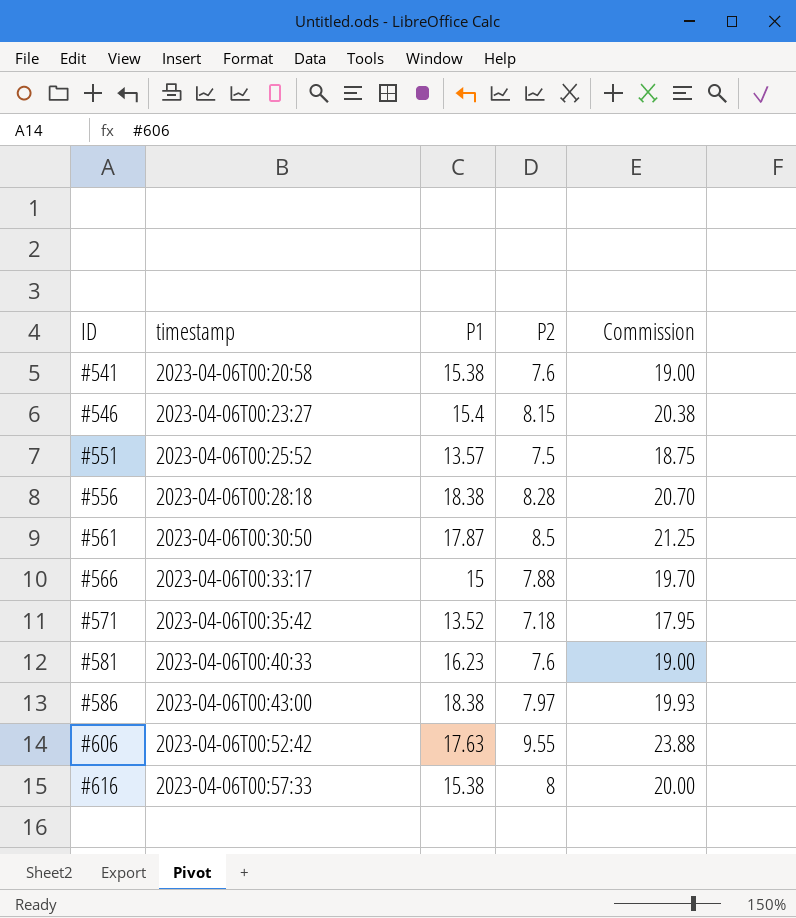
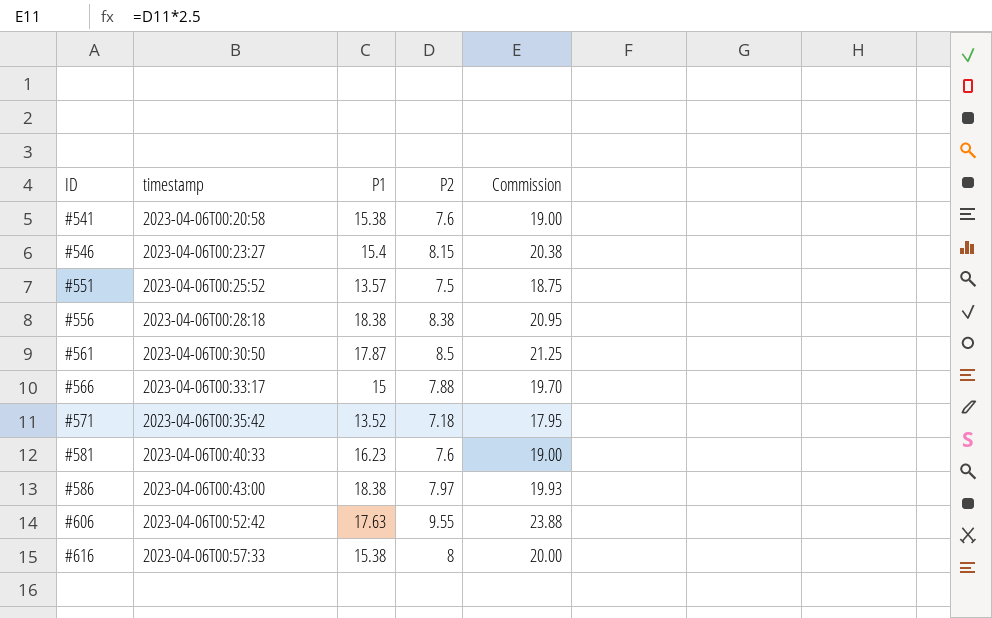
#556 | P2: 8.28 -> 8.38
#556 | Commission: 20.70 -> 20.95

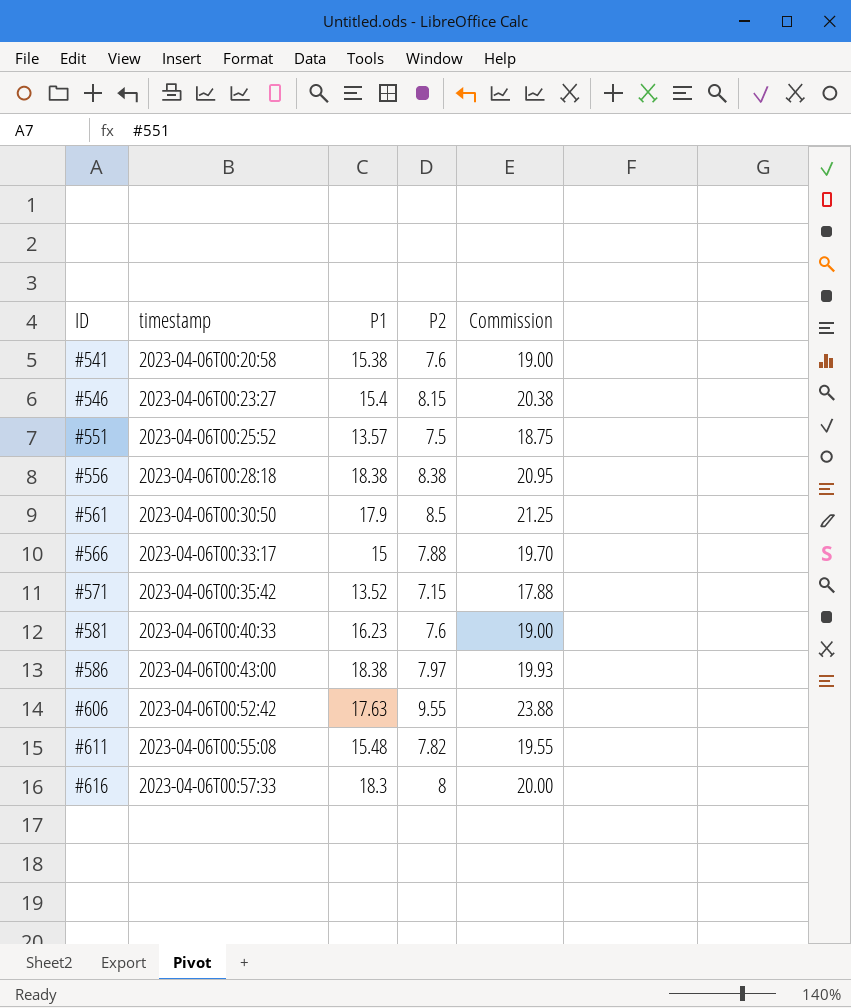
#561 | P1: 17.87 -> 17.9
#571 | P2: 7.18 -> 7.15
#571 | Commission: 17.95 -> 17.88
row #611: none -> 2023-04-06T00:55:08 | 15.48 | 7.82 | 19.55
#616 | P1: 15.38 -> 18.3

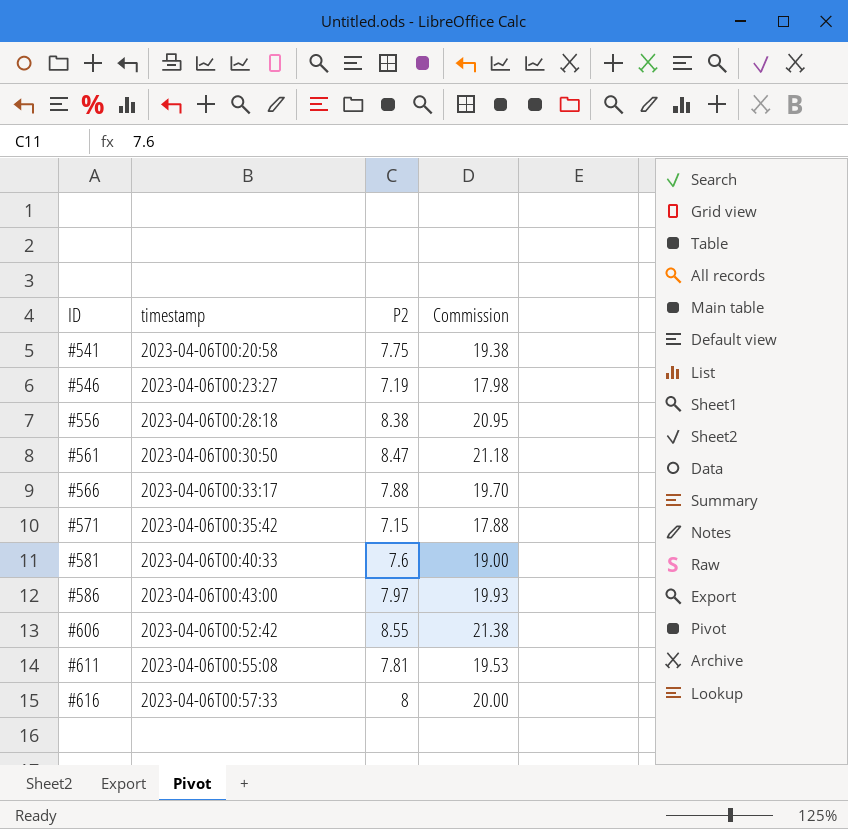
column P1 | position: 3 -> none
row #551: 2023-04-06T00:25:52 | 13.57 | 7.5 | 18.75 -> none
#541 | P2: 7.6 -> 7.75
#541 | Commission: 19.00 -> 19.38
#546 | P2: 8.15 -> 7.19
#546 | Commission: 20.38 -> 17.98
#561 | P2: 8.5 -> 8.47
#561 | Commission: 21.25 -> 21.18
#606 | P2: 9.55 -> 8.55
#606 | Commission: 23.88 -> 21.38
#611 | P2: 7.82 -> 7.81
#611 | Commission: 19.55 -> 19.53

